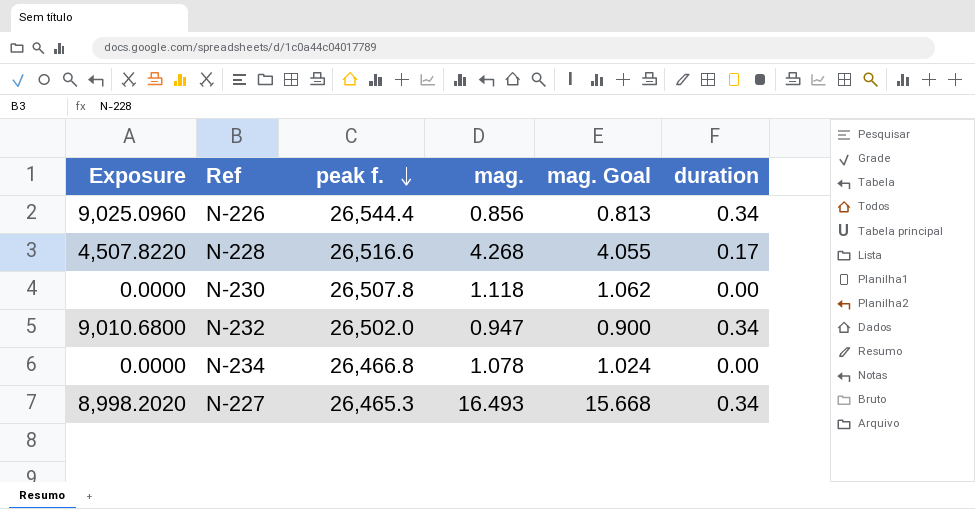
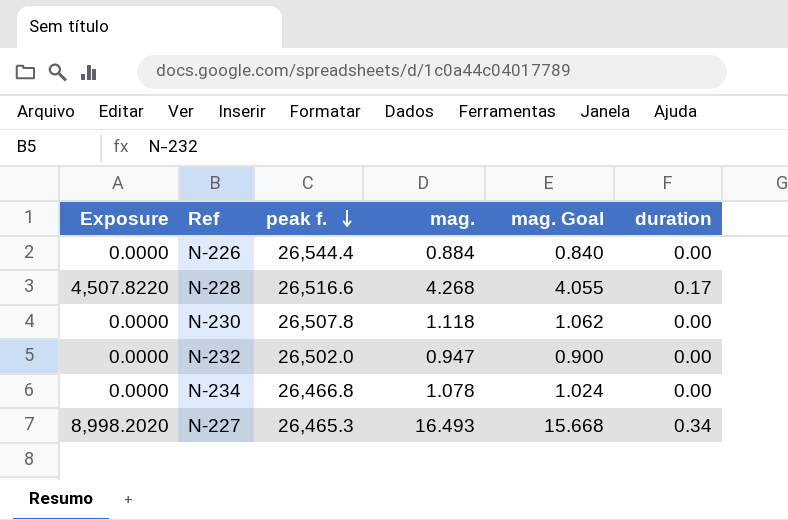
N-226 | Exposure: 9,025.0960 -> 0.0000
N-226 | mag.: 0.856 -> 0.884
N-226 | mag. Goal: 0.813 -> 0.840
N-226 | duration: 0.34 -> 0.00
N-232 | Exposure: 9,010.6800 -> 0.0000
N-232 | duration: 0.34 -> 0.00

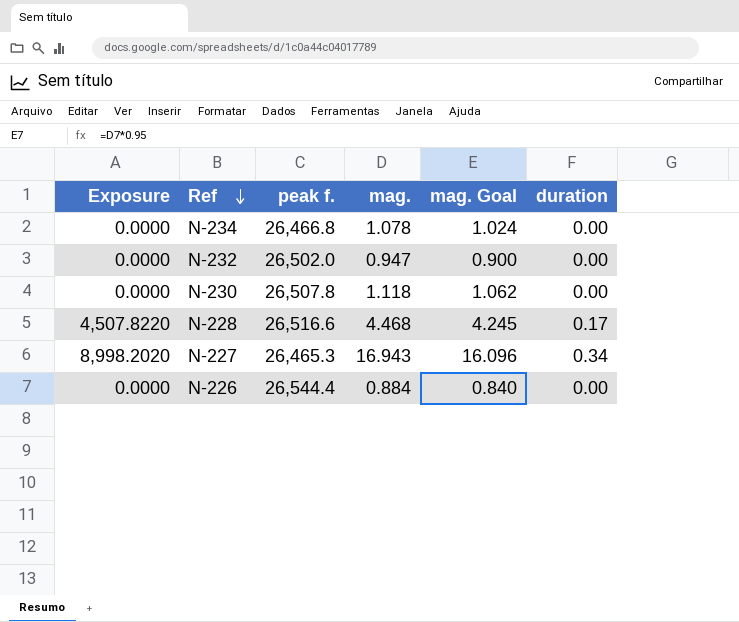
row order: peak f. descending -> Ref descending
N-228 | mag.: 4.268 -> 4.468
N-228 | mag. Goal: 4.055 -> 4.245
N-227 | mag.: 16.493 -> 16.943
N-227 | mag. Goal: 15.668 -> 16.096

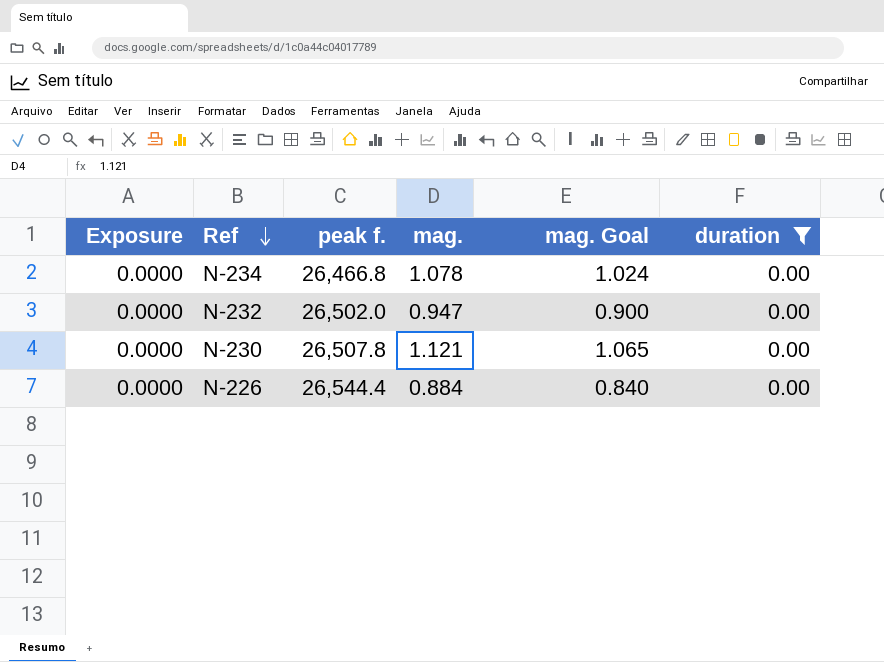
filter: none -> duration = 0.00
N-230 | mag.: 1.118 -> 1.121
N-230 | mag. Goal: 1.062 -> 1.065

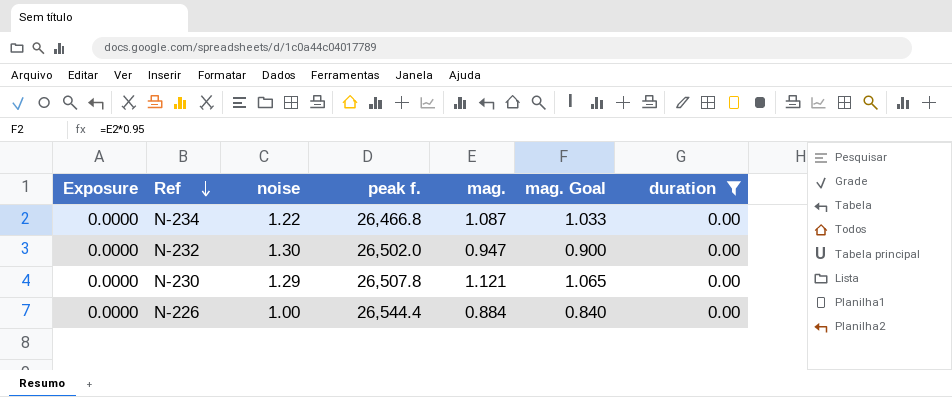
column noise | position: none -> 3
N-234 | mag.: 1.078 -> 1.087
N-234 | mag. Goal: 1.024 -> 1.033

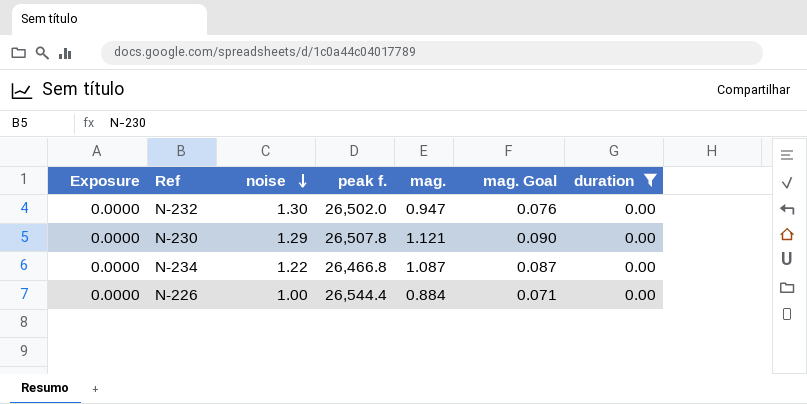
row order: Ref descending -> noise descending
column mag. Goal | formula: [mag.] * 0.95 -> [mag.] * 0.08

